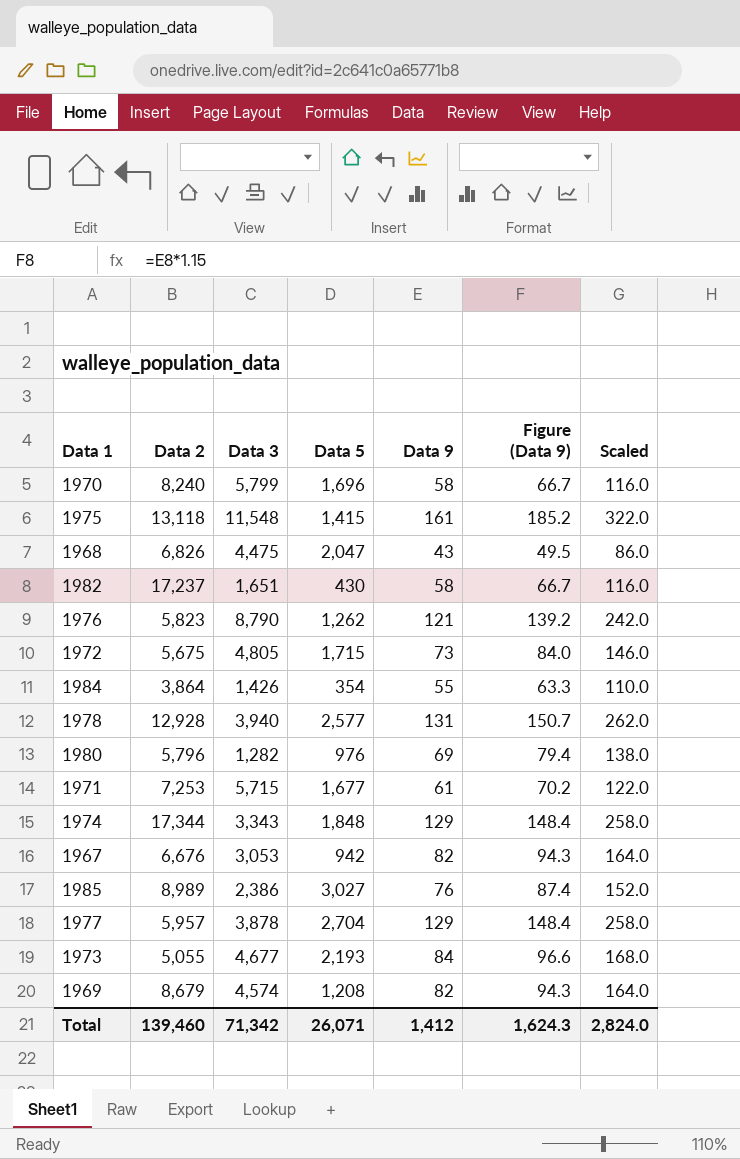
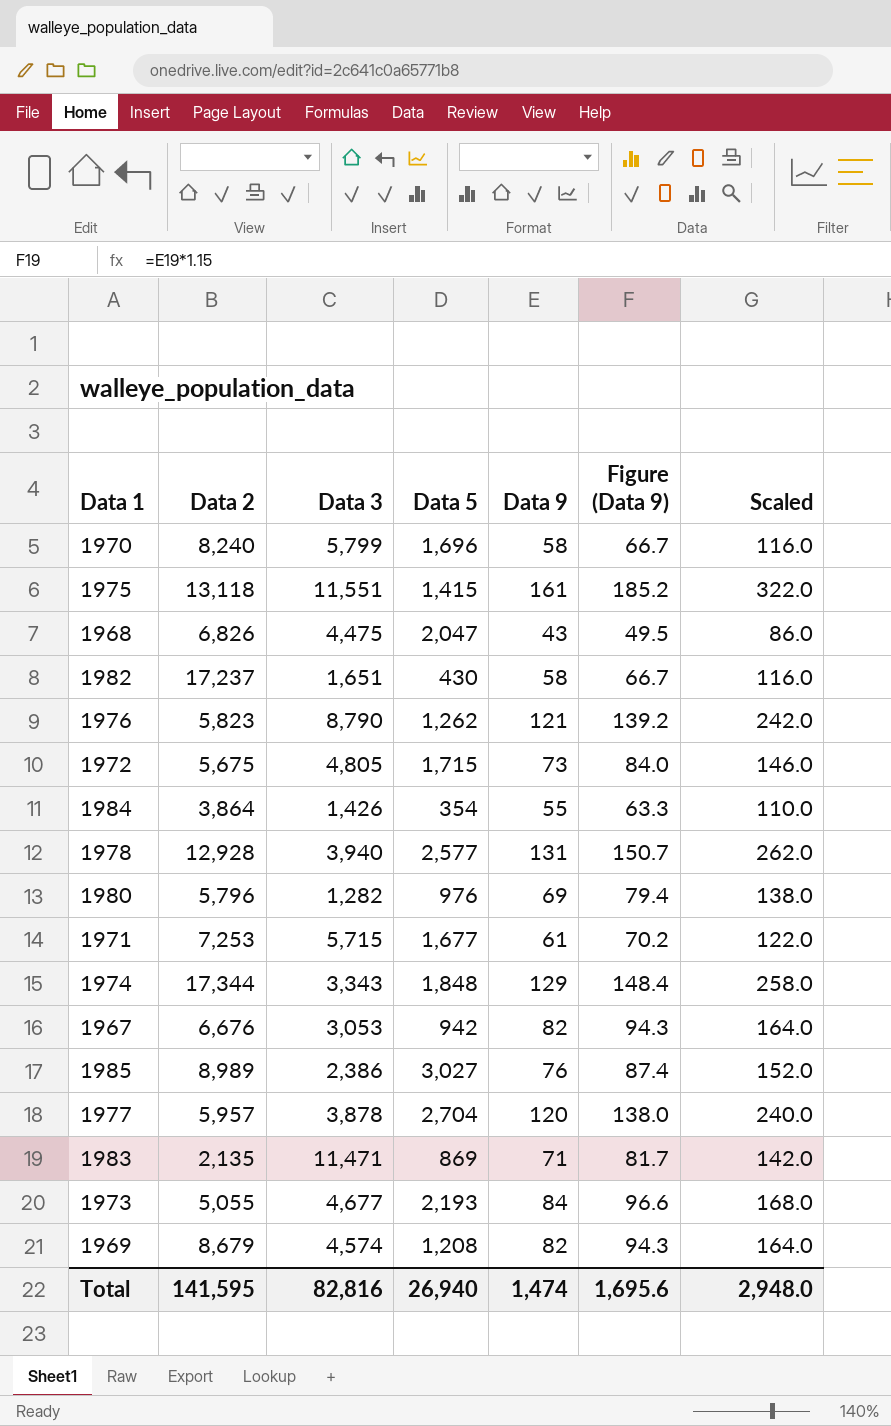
1975 | Data 3: 11,548 -> 11,551
1977 | Data 9: 129 -> 120
1977 | Figure (Data 9): 148.4 -> 138.0
1977 | Scaled: 258.0 -> 240.0
row 1983: none -> 2,135 | 11,471 | 869 | 71 | 81.7 | 142.0
Total | Data 2: 139,460 -> 141,595
Total | Data 3: 71,342 -> 82,816
Total | Data 5: 26,071 -> 26,940
Total | Data 9: 1,412 -> 1,474
Total | Figure (Data 9): 1,624.3 -> 1,695.6
Total | Scaled: 2,824.0 -> 2,948.0

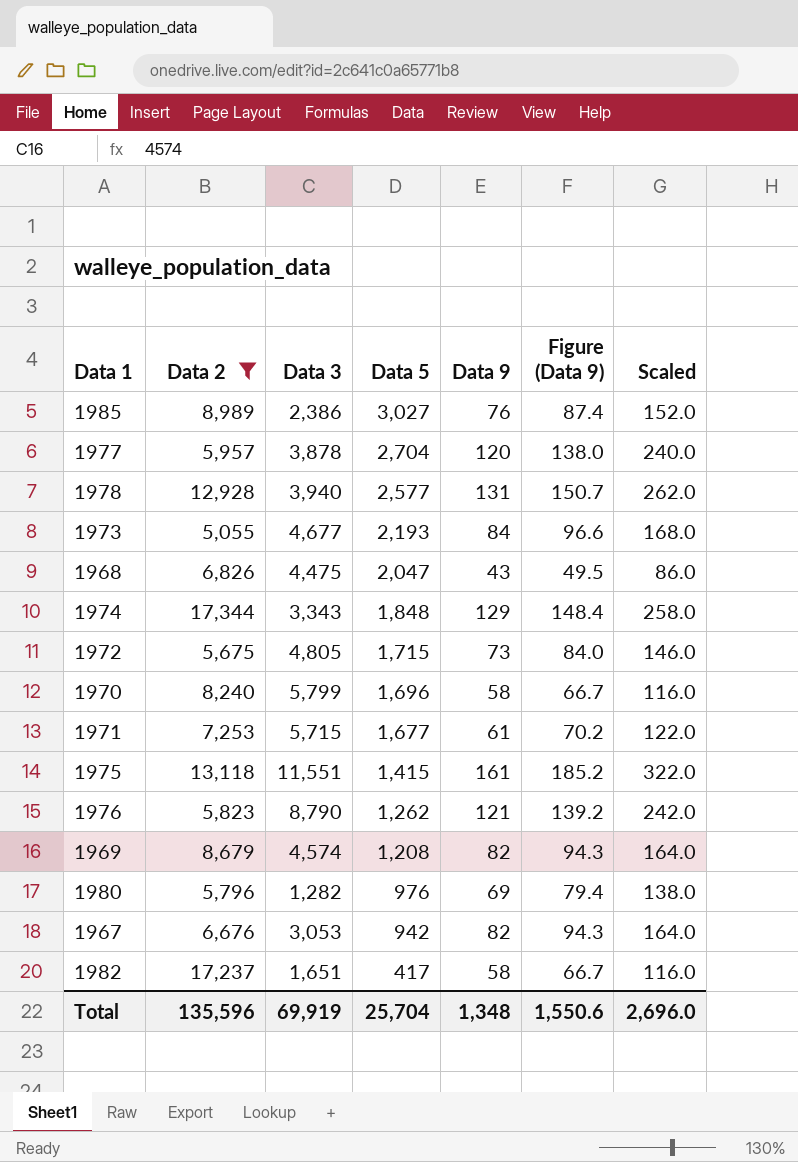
filter: none -> Data 2 >= 5,055
row order: none -> Data 5 descending
1982 | Data 5: 430 -> 417
Total | Data 2: 141,595 -> 135,596
Total | Data 3: 82,816 -> 69,919
Total | Data 5: 26,940 -> 25,704
Total | Data 9: 1,474 -> 1,348
Total | Figure (Data 9): 1,695.6 -> 1,550.6
Total | Scaled: 2,948.0 -> 2,696.0

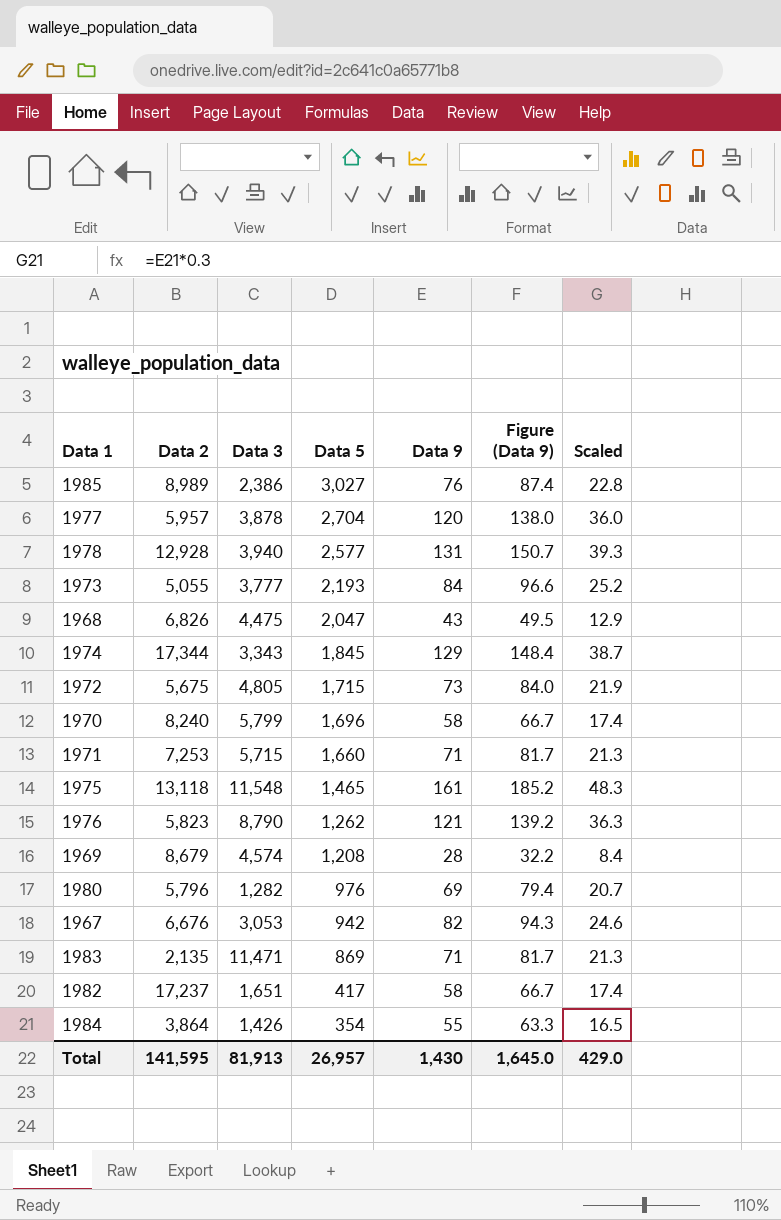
filter: Data 2 >= 5,055 -> none
column Scaled | formula: [Data 9] * 2 -> [Data 9] * 0.3
1973 | Data 3: 4,677 -> 3,777
1974 | Data 5: 1,848 -> 1,845
1971 | Data 5: 1,677 -> 1,660
1971 | Data 9: 61 -> 71
1971 | Figure (Data 9): 70.2 -> 81.7
1975 | Data 3: 11,551 -> 11,548
1975 | Data 5: 1,415 -> 1,465
1969 | Data 9: 82 -> 28
1969 | Figure (Data 9): 94.3 -> 32.2
Total | Data 2: 135,596 -> 141,595
Total | Data 3: 69,919 -> 81,913
Total | Data 5: 25,704 -> 26,957
Total | Data 9: 1,348 -> 1,430
Total | Figure (Data 9): 1,550.6 -> 1,645.0
Total | Scaled: 2,696.0 -> 429.0

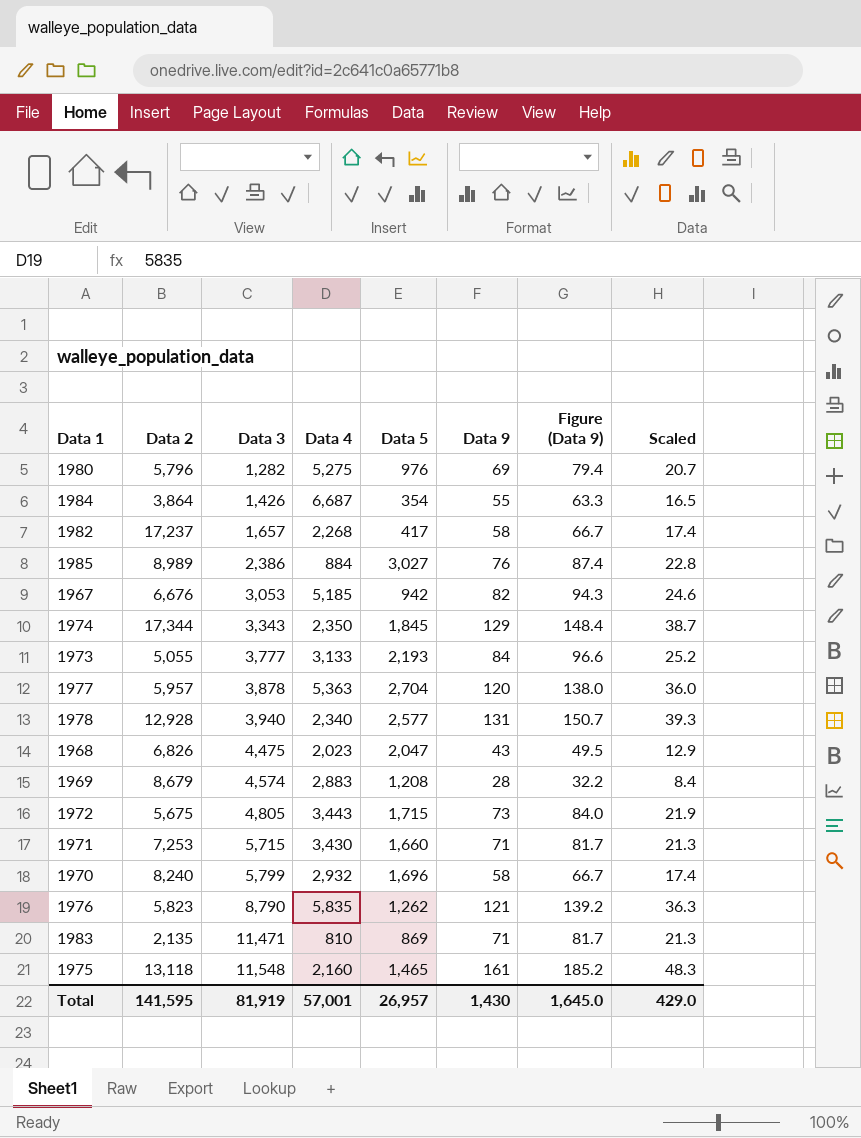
row order: Data 5 descending -> Data 3 ascending
column Data 4 | position: none -> 4
1982 | Data 3: 1,651 -> 1,657
Total | Data 3: 81,913 -> 81,919

